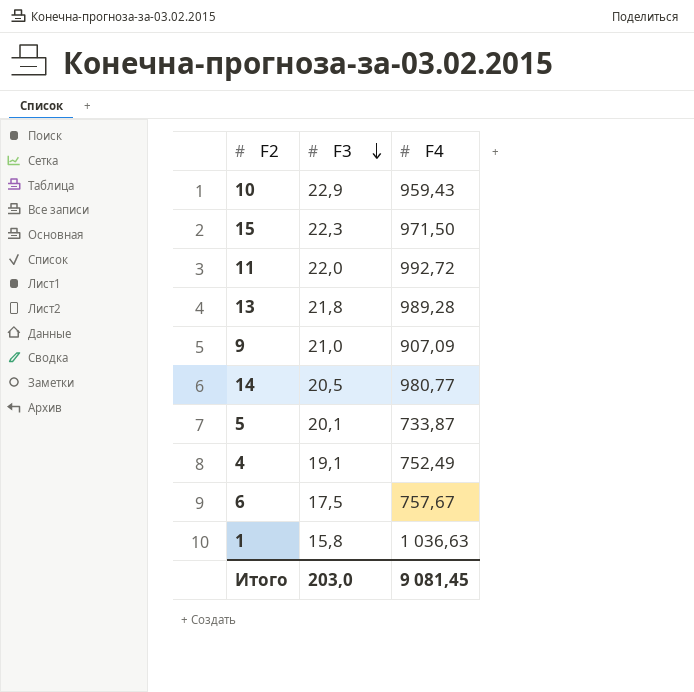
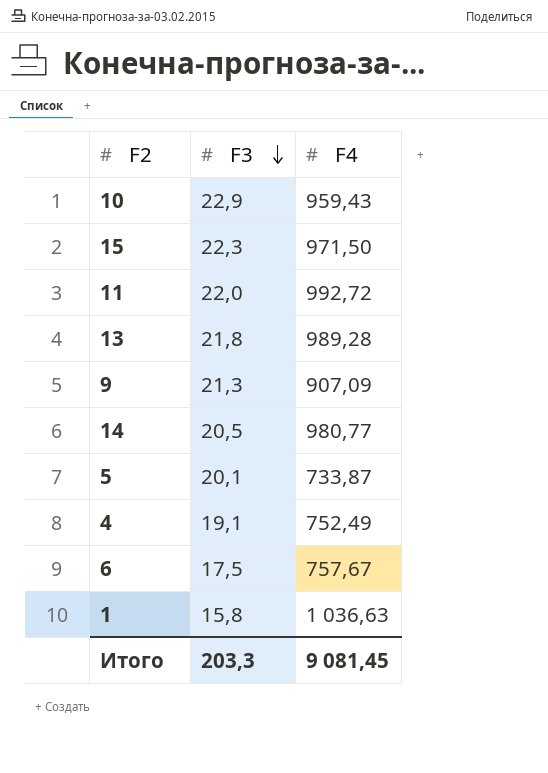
9 | F3: 21,0 -> 21,3
Итого | F3: 203,0 -> 203,3

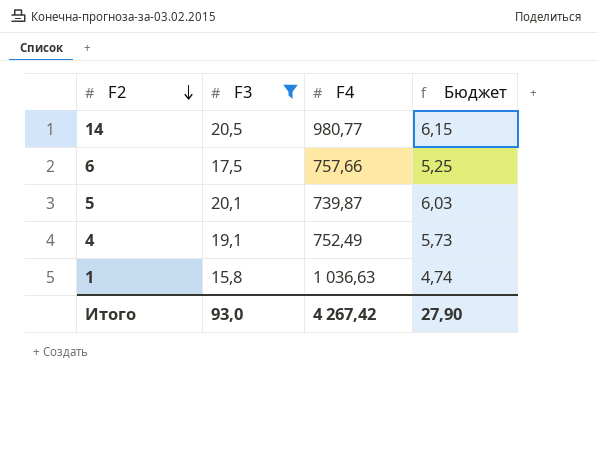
filter: none -> F3 <= 20,5
row order: F3 descending -> F2 descending
column Бюджет | formula: none -> [F3] * 0,3
6 | F4: 757,67 -> 757,66
5 | F4: 733,87 -> 739,87
Итого | F3: 203,3 -> 93,0
Итого | F4: 9 081,45 -> 4 267,42

